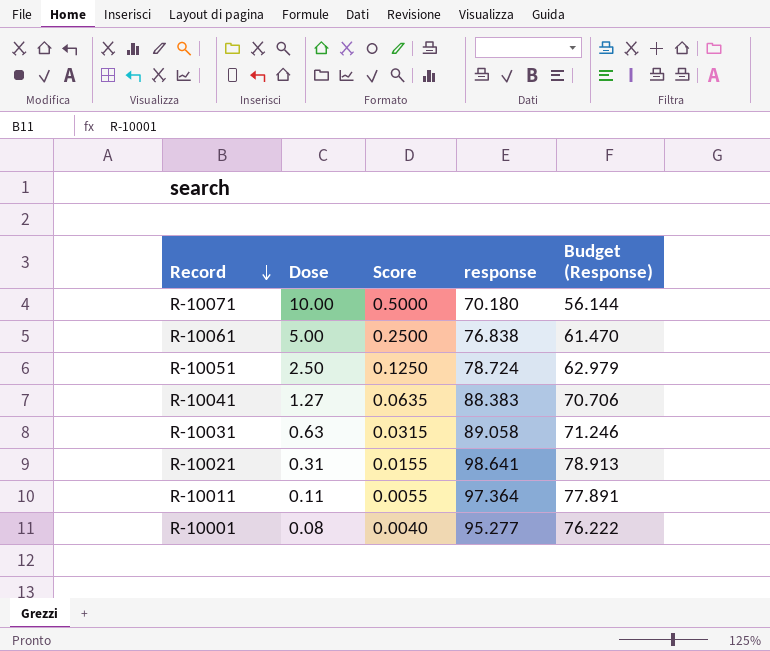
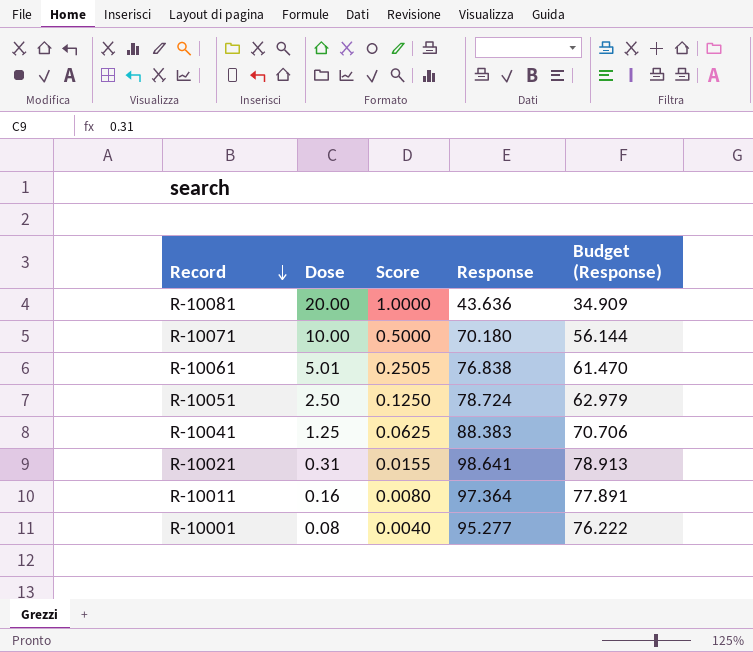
column name: response -> Response
row R-10031: 0.63 | 0.0315 | 89.058 | 71.246 -> none
row R-10081: none -> 20.00 | 1.0000 | 43.636 | 34.909
R-10061 | Dose: 5.00 -> 5.01
R-10061 | Score: 0.2500 -> 0.2505
R-10041 | Dose: 1.27 -> 1.25
R-10041 | Score: 0.0635 -> 0.0625
R-10011 | Dose: 0.11 -> 0.16
R-10011 | Score: 0.0055 -> 0.0080

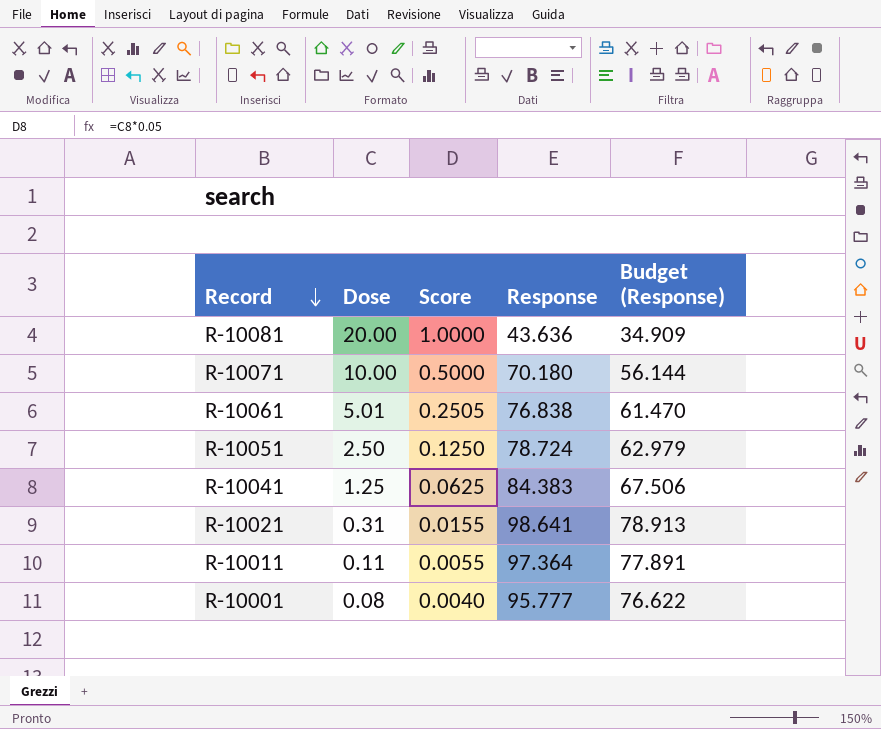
R-10041 | Response: 88.383 -> 84.383
R-10041 | Budget (Response): 70.706 -> 67.506
R-10011 | Dose: 0.16 -> 0.11
R-10011 | Score: 0.0080 -> 0.0055
R-10001 | Response: 95.277 -> 95.777
R-10001 | Budget (Response): 76.222 -> 76.622

